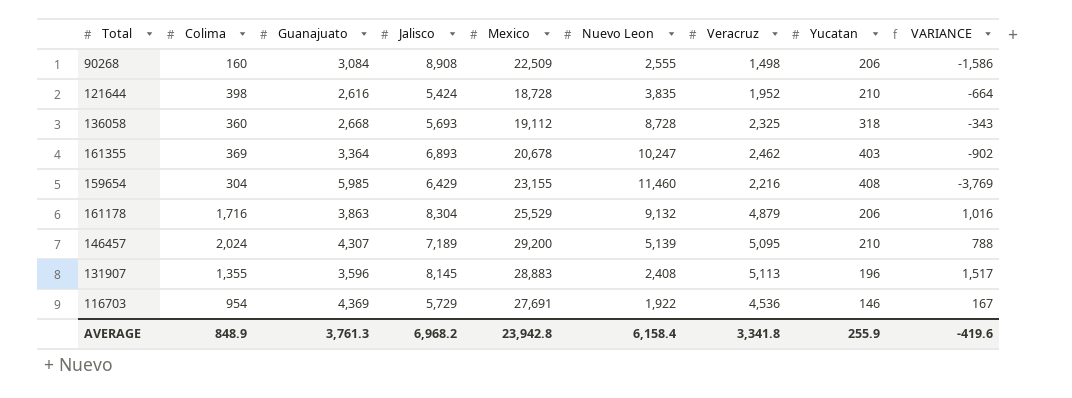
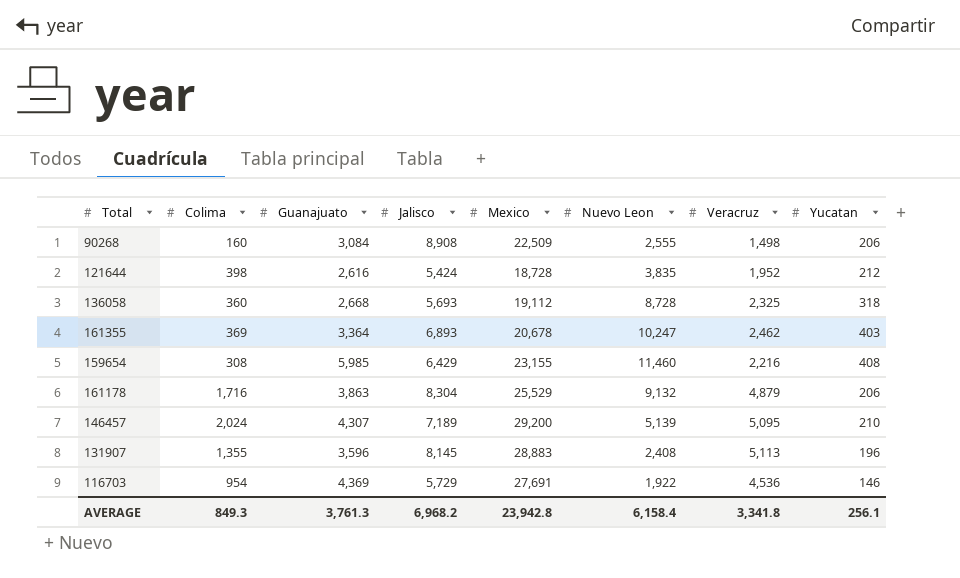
column VARIANCE | formula: [Veracruz] - [Guanajuato] -> none
121644 | Yucatan: 210 -> 212
159654 | Colima: 304 -> 308
AVERAGE | Colima: 848.9 -> 849.3
AVERAGE | Yucatan: 255.9 -> 256.1

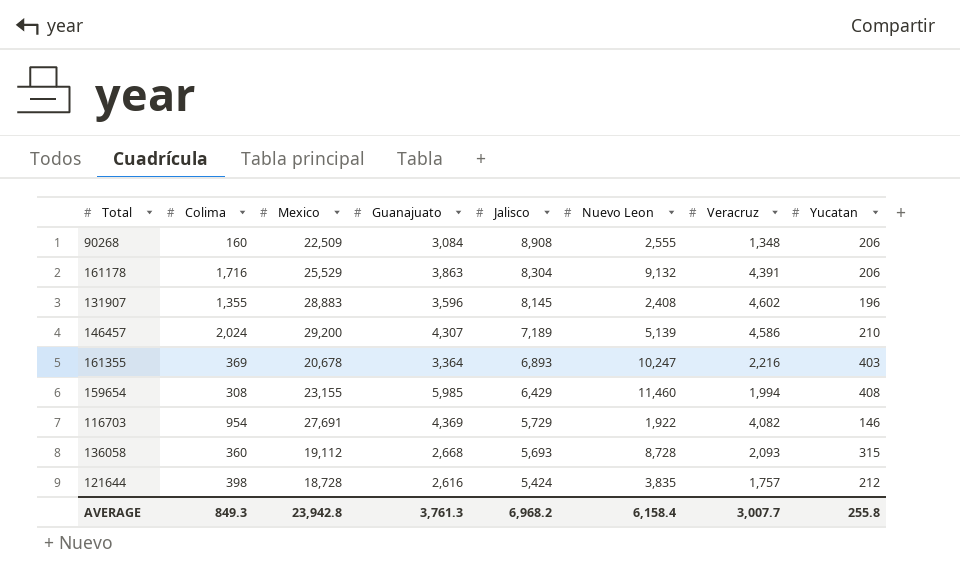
row order: none -> Jalisco descending
column Mexico | position: 5 -> 3
90268 | Veracruz: 1,498 -> 1,348
161178 | Veracruz: 4,879 -> 4,391
131907 | Veracruz: 5,113 -> 4,602
146457 | Veracruz: 5,095 -> 4,586
161355 | Veracruz: 2,462 -> 2,216
159654 | Veracruz: 2,216 -> 1,994
116703 | Veracruz: 4,536 -> 4,082
136058 | Veracruz: 2,325 -> 2,093
136058 | Yucatan: 318 -> 315
121644 | Veracruz: 1,952 -> 1,757
AVERAGE | Veracruz: 3,341.8 -> 3,007.7
AVERAGE | Yucatan: 256.1 -> 255.8

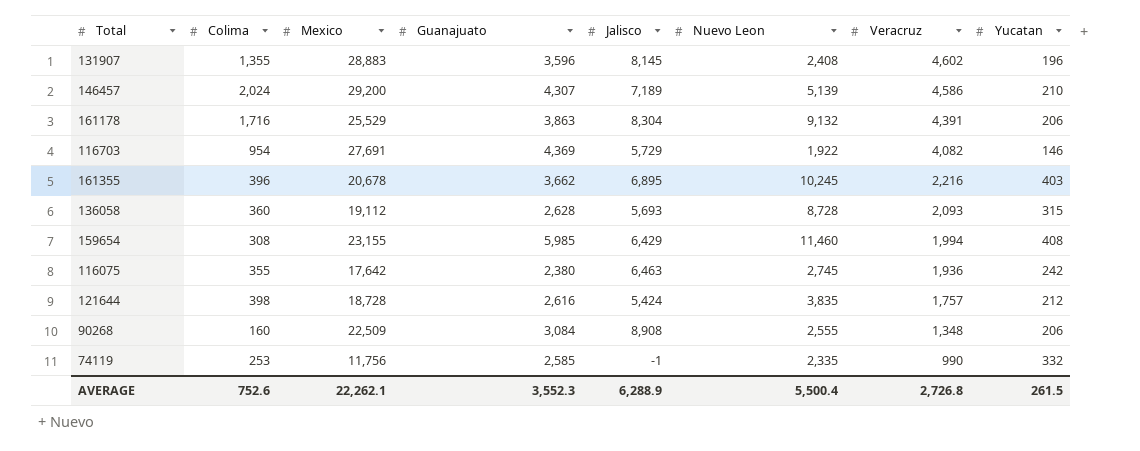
row order: Jalisco descending -> Veracruz descending
161355 | Colima: 369 -> 396
161355 | Guanajuato: 3,364 -> 3,662
161355 | Jalisco: 6,893 -> 6,895
161355 | Nuevo Leon: 10,247 -> 10,245
136058 | Guanajuato: 2,668 -> 2,628
row 116075: none -> 355 | 17,642 | 2,380 | 6,463 | 2,745 | 1,936 | 242
row 74119: none -> 253 | 11,756 | 2,585 | -1 | 2,335 | 990 | 332
AVERAGE | Colima: 849.3 -> 752.6
AVERAGE | Mexico: 23,942.8 -> 22,262.1
AVERAGE | Guanajuato: 3,761.3 -> 3,552.3
AVERAGE | Jalisco: 6,968.2 -> 6,288.9
AVERAGE | Nuevo Leon: 6,158.4 -> 5,500.4
AVERAGE | Veracruz: 3,007.7 -> 2,726.8
AVERAGE | Yucatan: 255.8 -> 261.5

